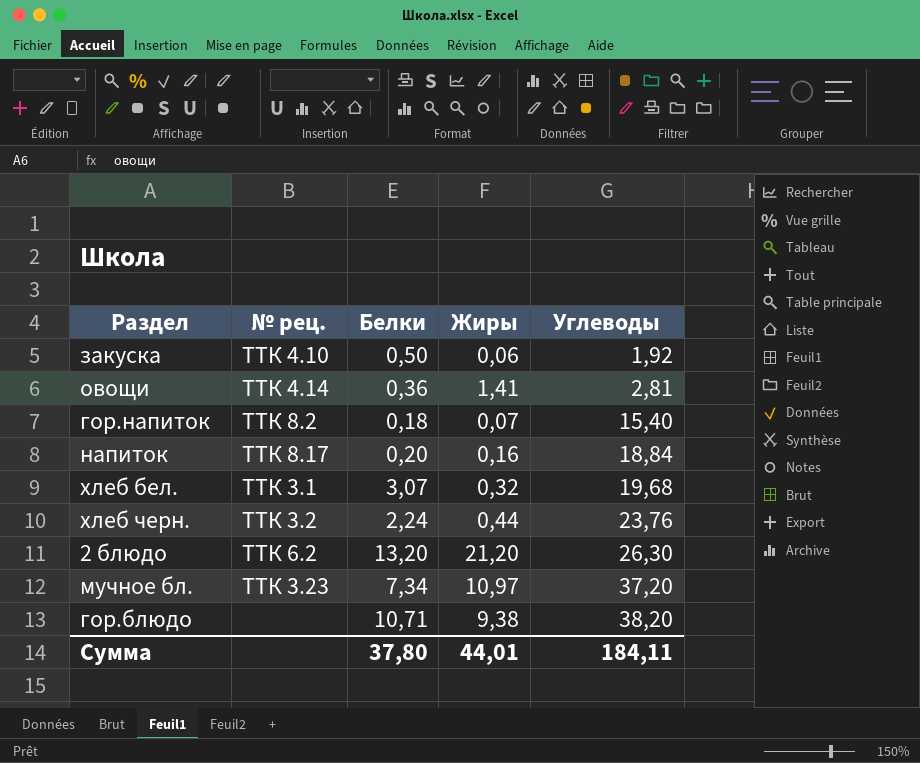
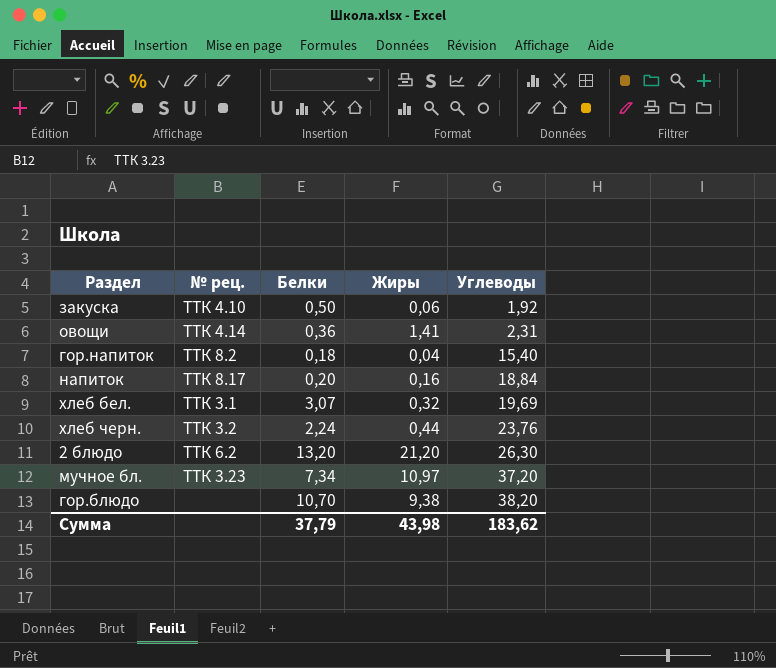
овощи | Углеводы: 2,81 -> 2,31
гор.напиток | Жиры: 0,07 -> 0,04
хлеб бел. | Углеводы: 19,68 -> 19,69
гор.блюдо | Белки: 10,71 -> 10,70
Сумма | Белки: 37,80 -> 37,79
Сумма | Жиры: 44,01 -> 43,98
Сумма | Углеводы: 184,11 -> 183,62

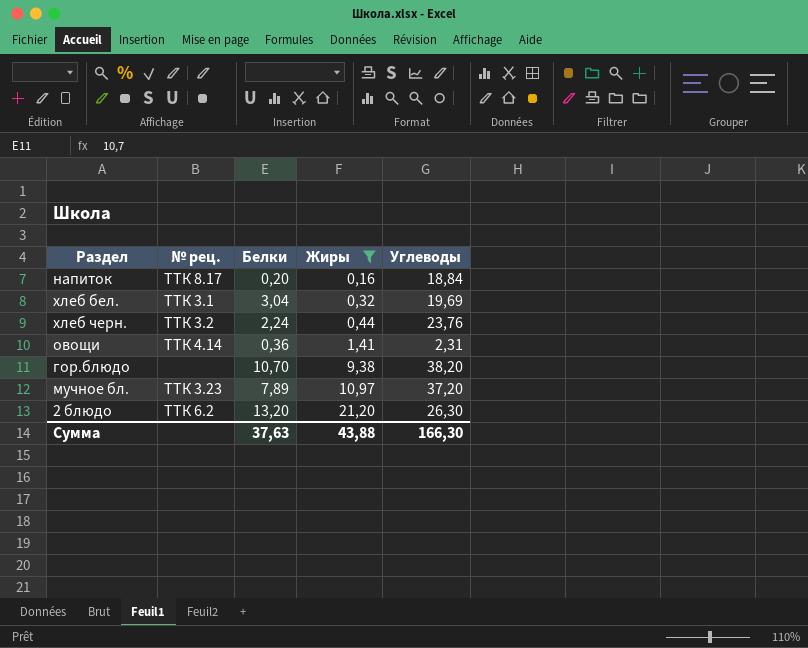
filter: none -> Жиры >= 0,16
row order: Углеводы ascending -> Жиры ascending
хлеб бел. | Белки: 3,07 -> 3,04
мучное бл. | Белки: 7,34 -> 7,89
Сумма | Белки: 37,79 -> 37,63
Сумма | Жиры: 43,98 -> 43,88
Сумма | Углеводы: 183,62 -> 166,30

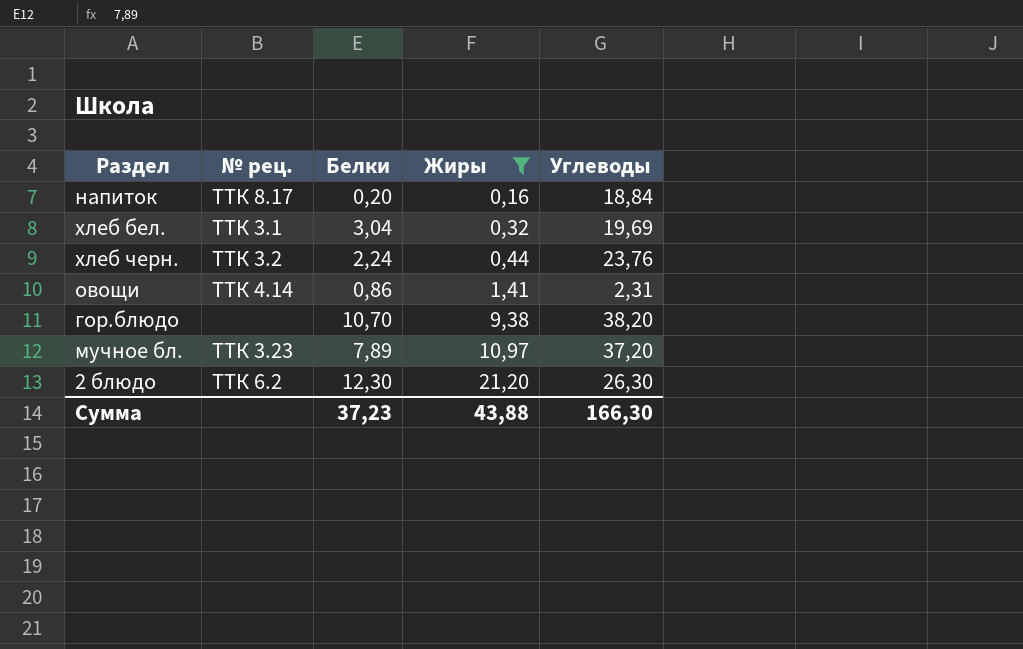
овощи | Белки: 0,36 -> 0,86
2 блюдо | Белки: 13,20 -> 12,30
Сумма | Белки: 37,63 -> 37,23

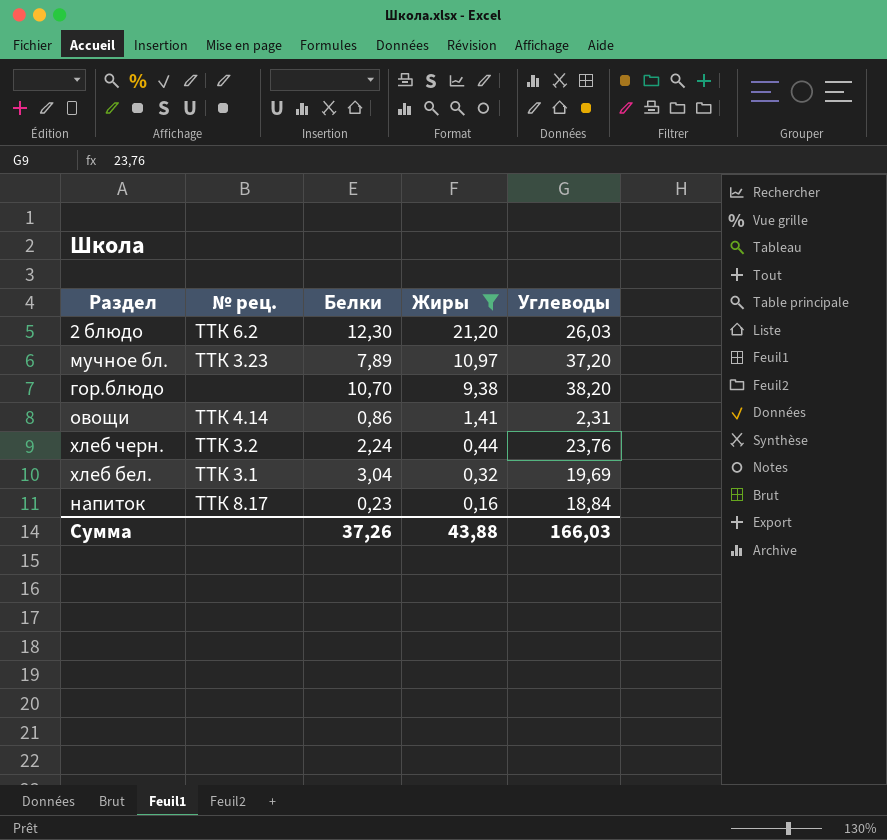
row order: Жиры ascending -> Жиры descending
2 блюдо | Углеводы: 26,30 -> 26,03
напиток | Белки: 0,20 -> 0,23
Сумма | Белки: 37,23 -> 37,26
Сумма | Углеводы: 166,30 -> 166,03

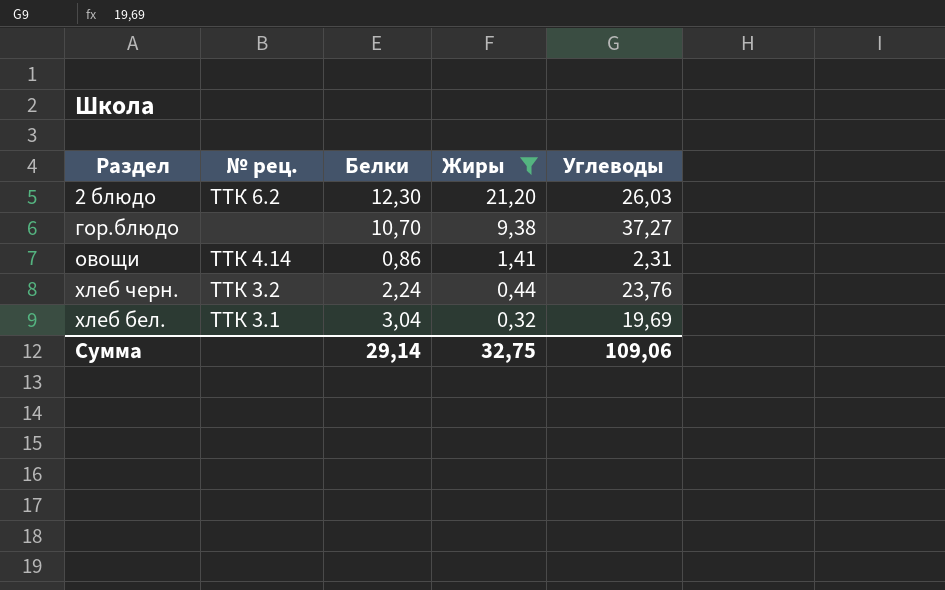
row мучное бл.: ТТК 3.23 | 7,89 | 10,97 | 37,20 -> none
row напиток: ТТК 8.17 | 0,23 | 0,16 | 18,84 -> none
гор.блюдо | Углеводы: 38,20 -> 37,27
Сумма | Белки: 37,26 -> 29,14
Сумма | Жиры: 43,88 -> 32,75
Сумма | Углеводы: 166,03 -> 109,06

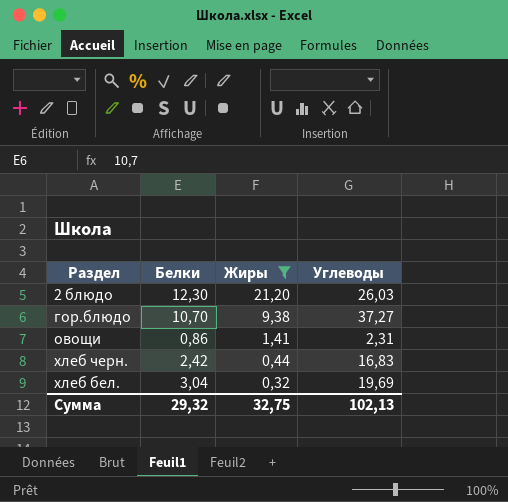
column № рец. | position: 2 -> none
хлеб черн. | Белки: 2,24 -> 2,42
хлеб черн. | Углеводы: 23,76 -> 16,83
Сумма | Белки: 29,14 -> 29,32
Сумма | Углеводы: 109,06 -> 102,13

